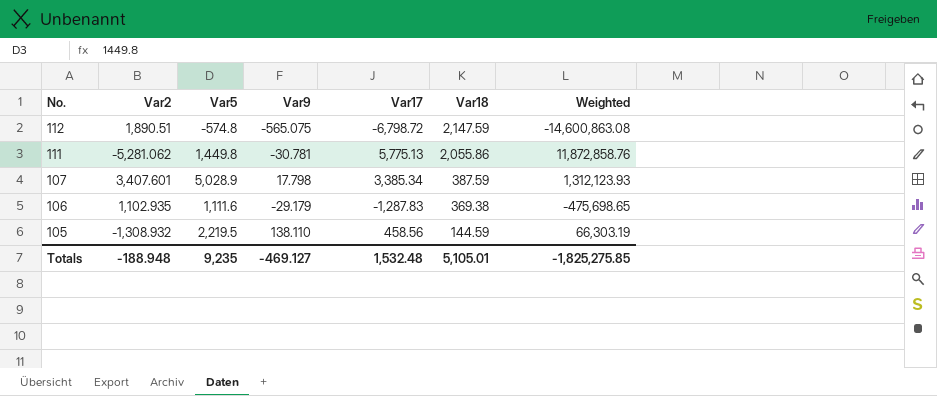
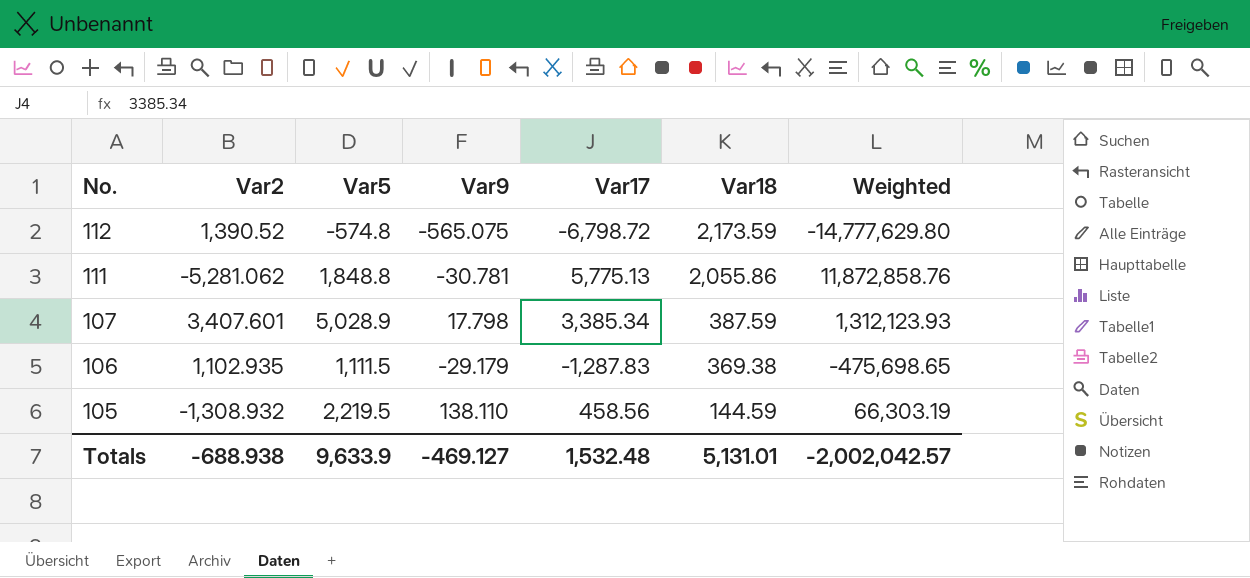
112 | Var2: 1,890.51 -> 1,390.52
112 | Var18: 2,147.59 -> 2,173.59
112 | Weighted: -14,600,863.08 -> -14,777,629.80
111 | Var5: 1,449.8 -> 1,848.8
106 | Var5: 1,111.6 -> 1,111.5
Totals | Var2: -188.948 -> -688.938
Totals | Var5: 9,235 -> 9,633.9
Totals | Var18: 5,105.01 -> 5,131.01
Totals | Weighted: -1,825,275.85 -> -2,002,042.57

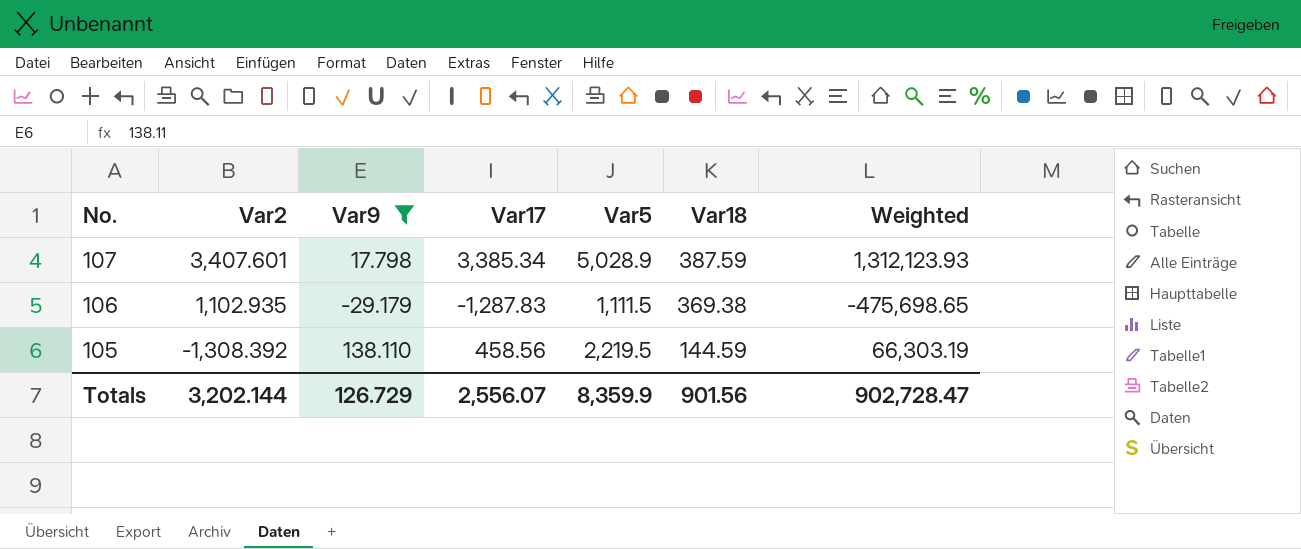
filter: none -> Var9 >= -29.179
column Var5 | position: 3 -> 5
105 | Var2: -1,308.932 -> -1,308.392
Totals | Var2: -688.938 -> 3,202.144
Totals | Var9: -469.127 -> 126.729
Totals | Var17: 1,532.48 -> 2,556.07
Totals | Var5: 9,633.9 -> 8,359.9
Totals | Var18: 5,131.01 -> 901.56
Totals | Weighted: -2,002,042.57 -> 902,728.47

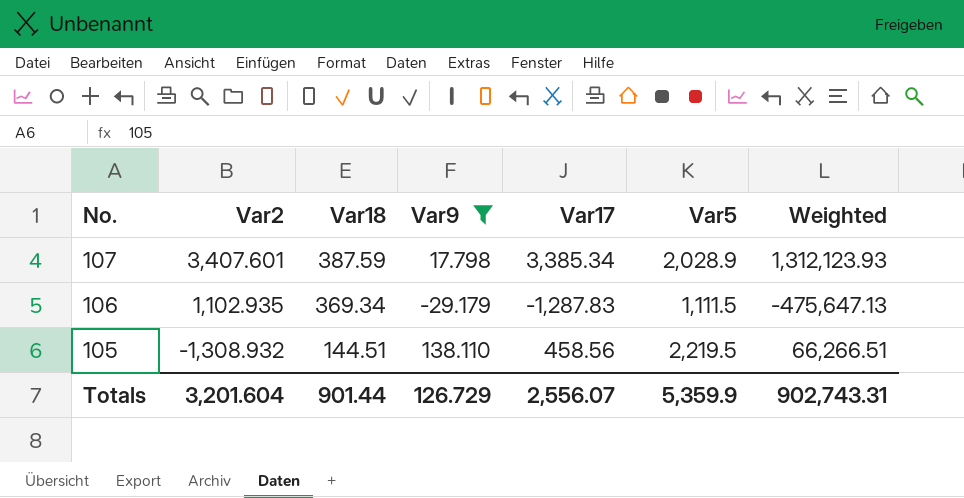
column Var18 | position: 6 -> 3
107 | Var5: 5,028.9 -> 2,028.9
106 | Var18: 369.38 -> 369.34
106 | Weighted: -475,698.65 -> -475,647.13
105 | Var2: -1,308.392 -> -1,308.932
105 | Var18: 144.59 -> 144.51
105 | Weighted: 66,303.19 -> 66,266.51
Totals | Var2: 3,202.144 -> 3,201.604
Totals | Var18: 901.56 -> 901.44
Totals | Var5: 8,359.9 -> 5,359.9
Totals | Weighted: 902,728.47 -> 902,743.31

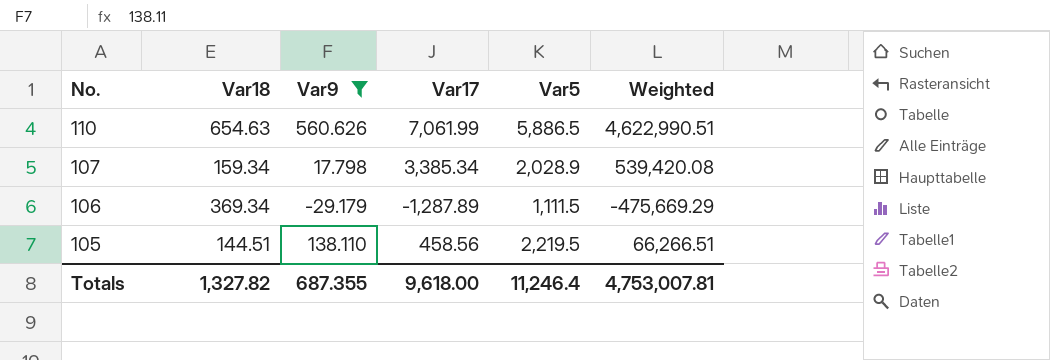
column Var2 | position: 2 -> none
row 110: none -> 654.63 | 560.626 | 7,061.99 | 5,886.5 | 4,622,990.51
107 | Var18: 387.59 -> 159.34
107 | Weighted: 1,312,123.93 -> 539,420.08
106 | Var17: -1,287.83 -> -1,287.89
106 | Weighted: -475,647.13 -> -475,669.29
Totals | Var18: 901.44 -> 1,327.82
Totals | Var9: 126.729 -> 687.355
Totals | Var17: 2,556.07 -> 9,618.00
Totals | Var5: 5,359.9 -> 11,246.4
Totals | Weighted: 902,743.31 -> 4,753,007.81

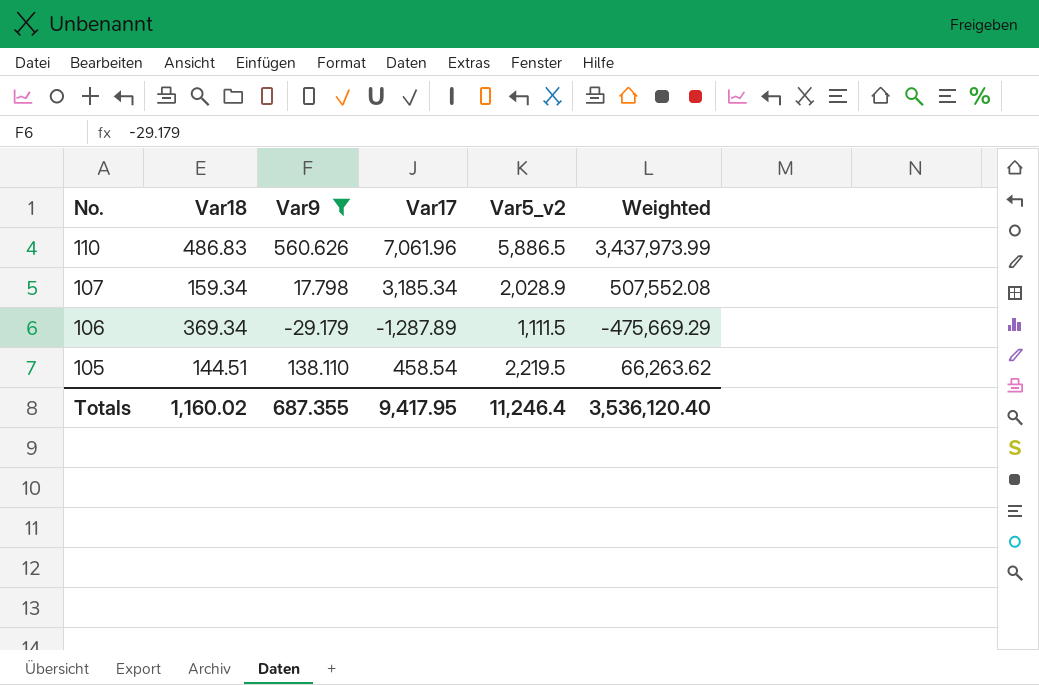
column name: Var5 -> Var5_v2
110 | Var18: 654.63 -> 486.83
110 | Var17: 7,061.99 -> 7,061.96
110 | Weighted: 4,622,990.51 -> 3,437,973.99
107 | Var17: 3,385.34 -> 3,185.34
107 | Weighted: 539,420.08 -> 507,552.08
105 | Var17: 458.56 -> 458.54
105 | Weighted: 66,266.51 -> 66,263.62
Totals | Var18: 1,327.82 -> 1,160.02
Totals | Var17: 9,618.00 -> 9,417.95
Totals | Weighted: 4,753,007.81 -> 3,536,120.40

